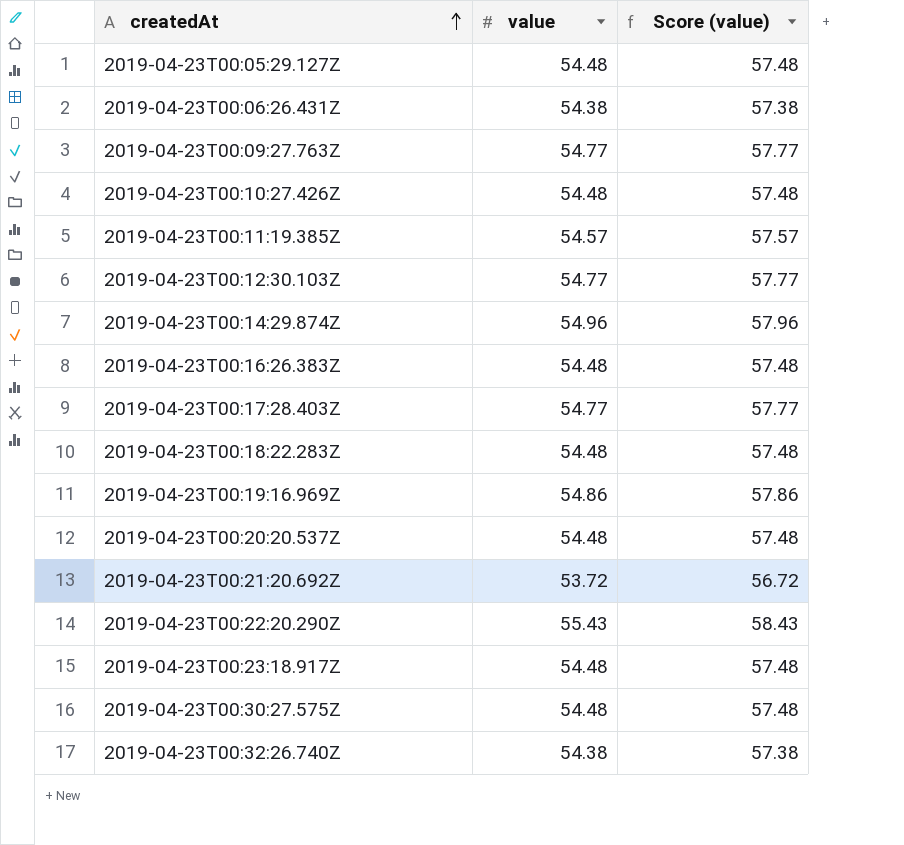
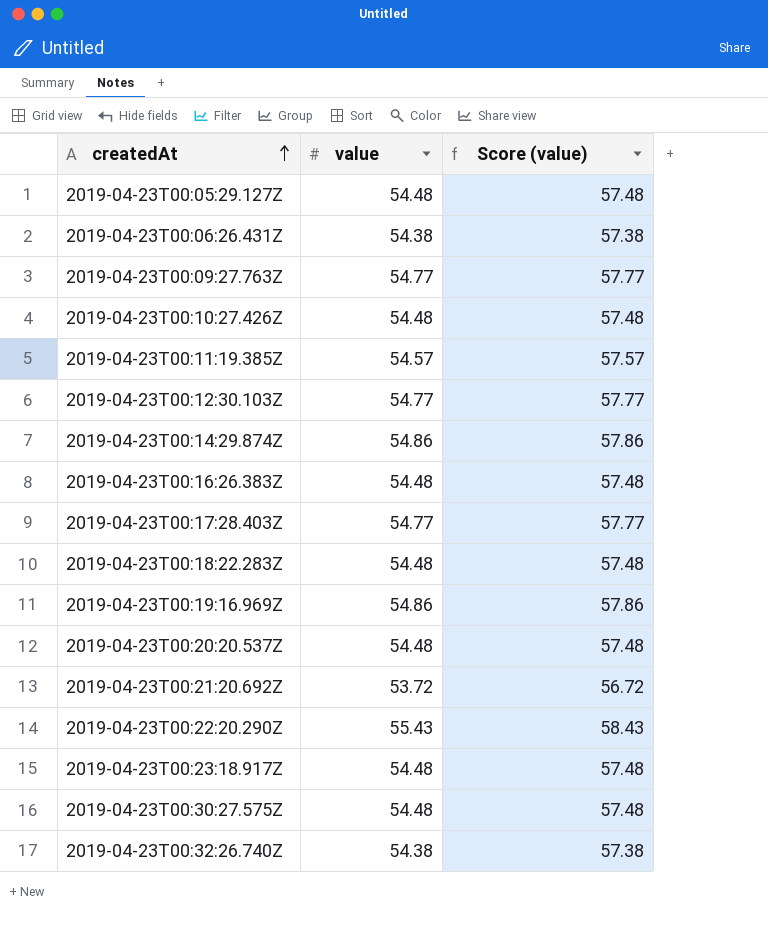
2019-04-23T00:14:29.874Z | value: 54.96 -> 54.86
2019-04-23T00:14:29.874Z | Score (value): 57.96 -> 57.86

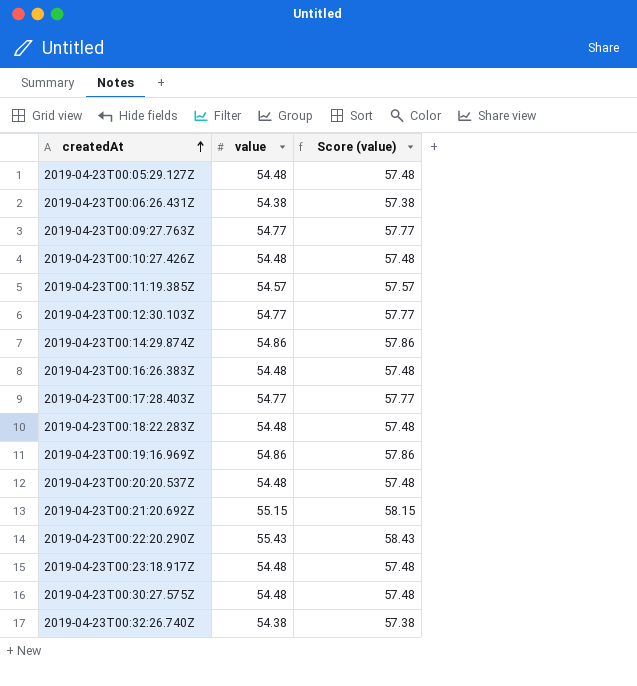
2019-04-23T00:21:20.692Z | value: 53.72 -> 55.15
2019-04-23T00:21:20.692Z | Score (value): 56.72 -> 58.15

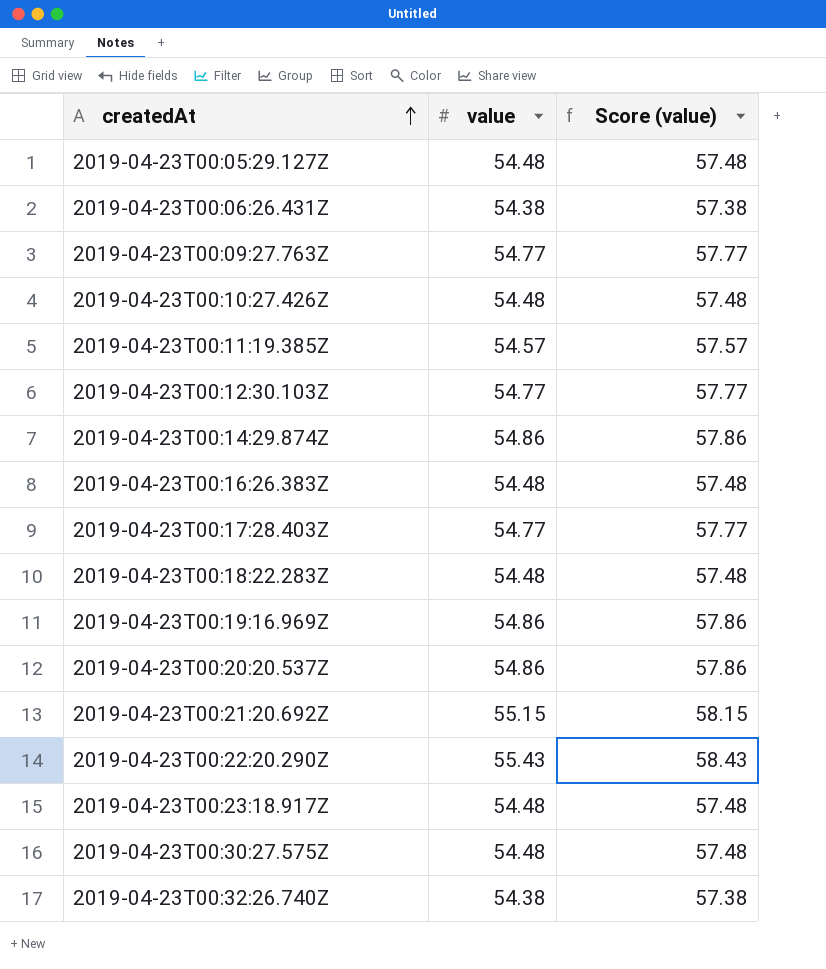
2019-04-23T00:20:20.537Z | value: 54.48 -> 54.86
2019-04-23T00:20:20.537Z | Score (value): 57.48 -> 57.86

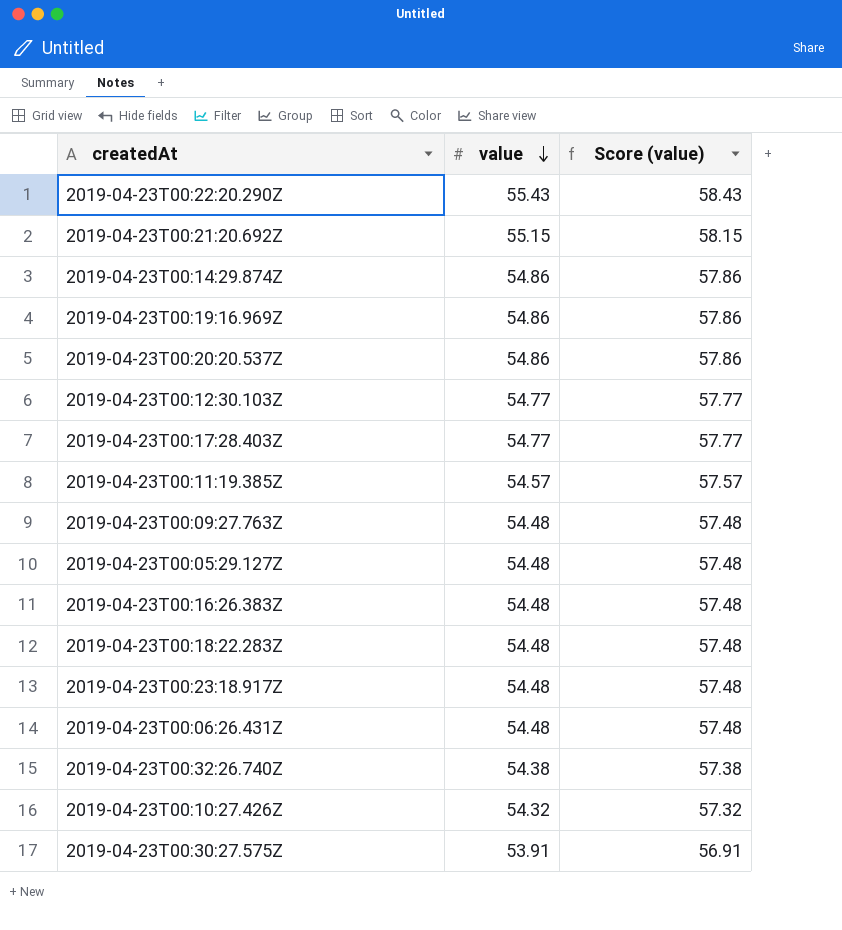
row order: createdAt ascending -> value descending
2019-04-23T00:09:27.763Z | value: 54.77 -> 54.48
2019-04-23T00:09:27.763Z | Score (value): 57.77 -> 57.48
2019-04-23T00:06:26.431Z | value: 54.38 -> 54.48
2019-04-23T00:06:26.431Z | Score (value): 57.38 -> 57.48
2019-04-23T00:10:27.426Z | value: 54.48 -> 54.32
2019-04-23T00:10:27.426Z | Score (value): 57.48 -> 57.32
2019-04-23T00:30:27.575Z | value: 54.48 -> 53.91
2019-04-23T00:30:27.575Z | Score (value): 57.48 -> 56.91

